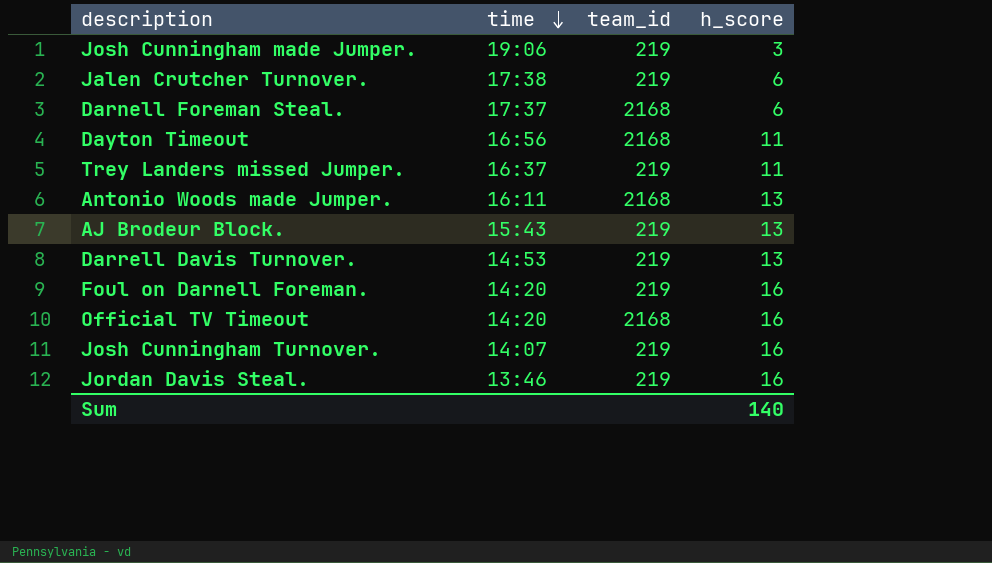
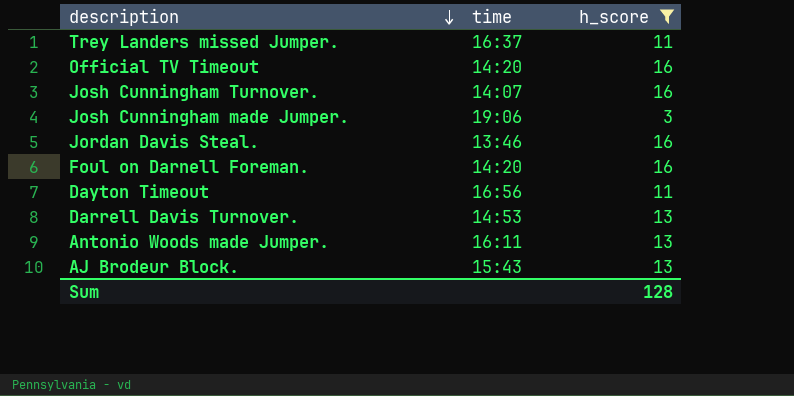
filter: none -> h_score != 6
row order: time descending -> description descending
column team_id | position: 3 -> none
Sum | h_score: 140 -> 128

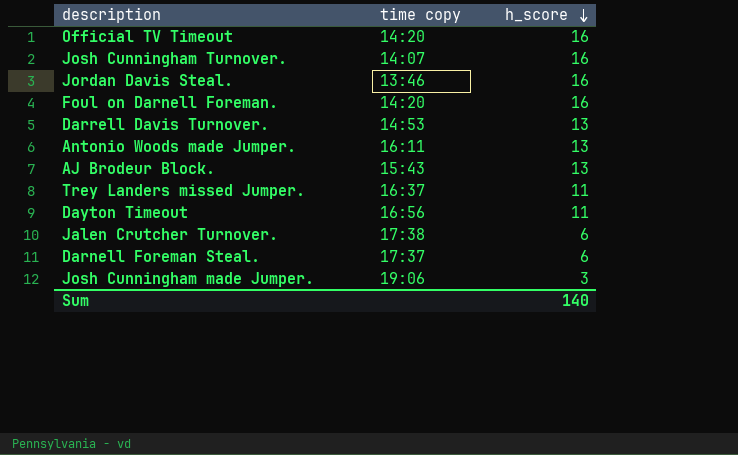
filter: h_score != 6 -> none
row order: description descending -> h_score descending
column name: time -> time copy
Sum | h_score: 128 -> 140

